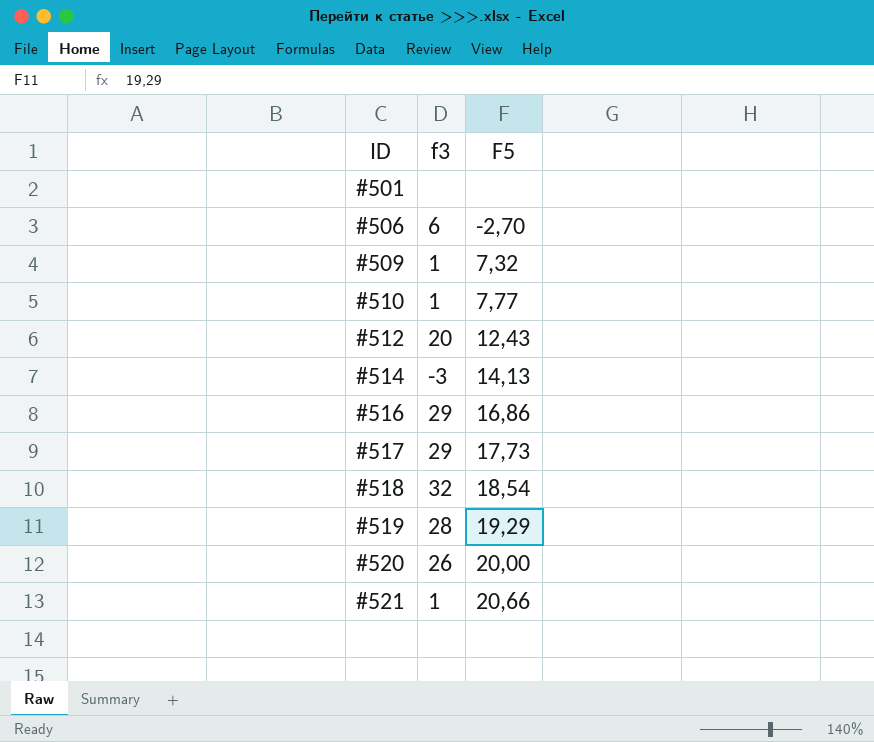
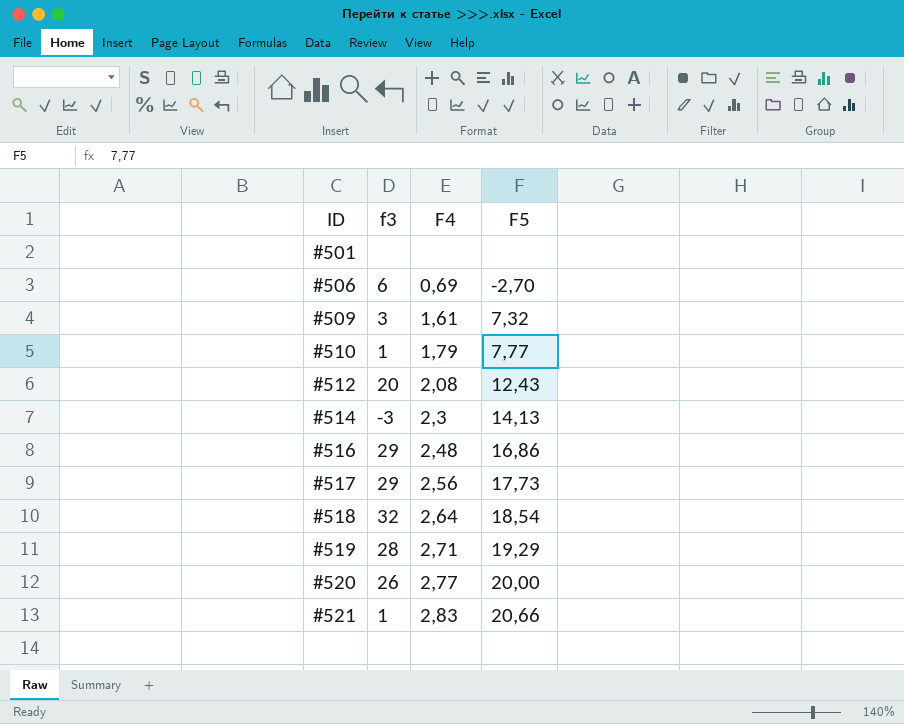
column F4 | position: none -> 3
#509 | f3: 1 -> 3

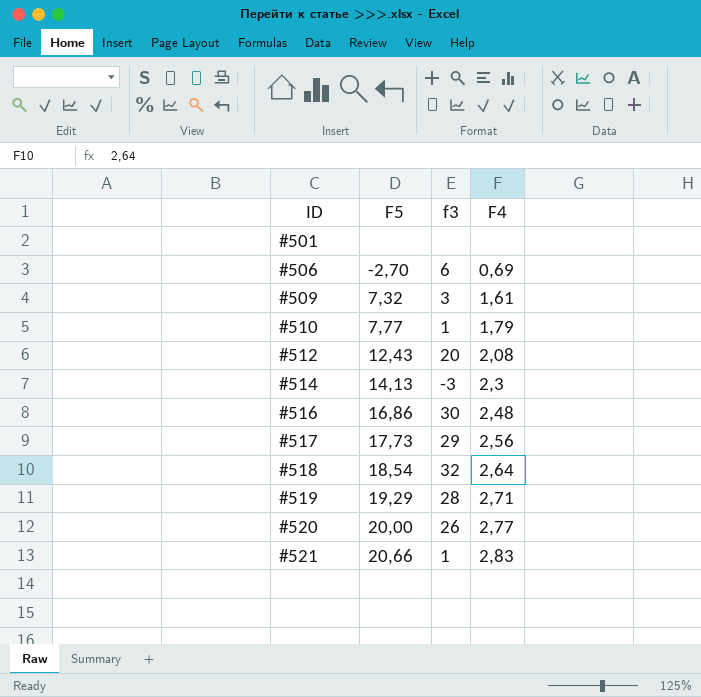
column F5 | position: 4 -> 2
#516 | f3: 29 -> 30

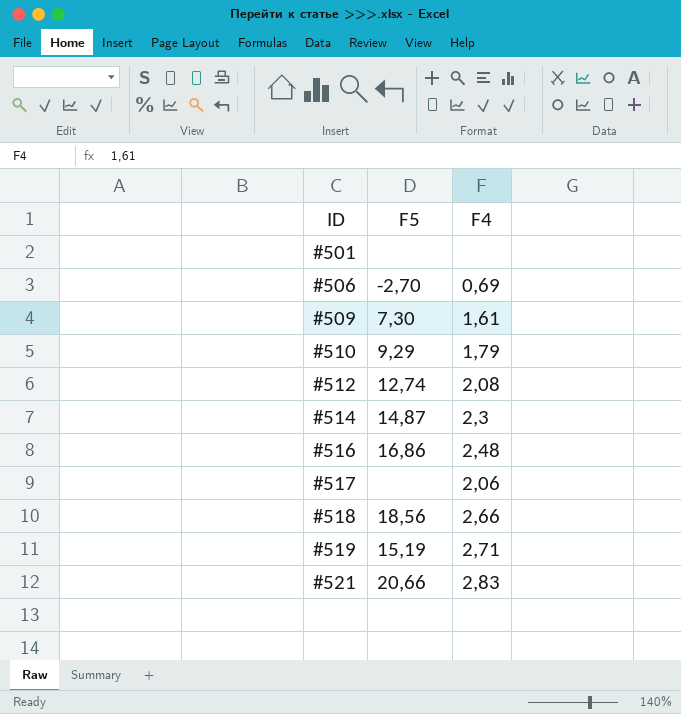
column f3 | position: 3 -> none
row #520: 20,00 | 26 | 2,77 -> none
#509 | F5: 7,32 -> 7,30
#510 | F5: 7,77 -> 9,29
#512 | F5: 12,43 -> 12,74
#514 | F5: 14,13 -> 14,87
#517 | F5: 17,73 -> none
#517 | F4: 2,56 -> 2,06
#518 | F5: 18,54 -> 18,56
#518 | F4: 2,64 -> 2,66
#519 | F5: 19,29 -> 15,19

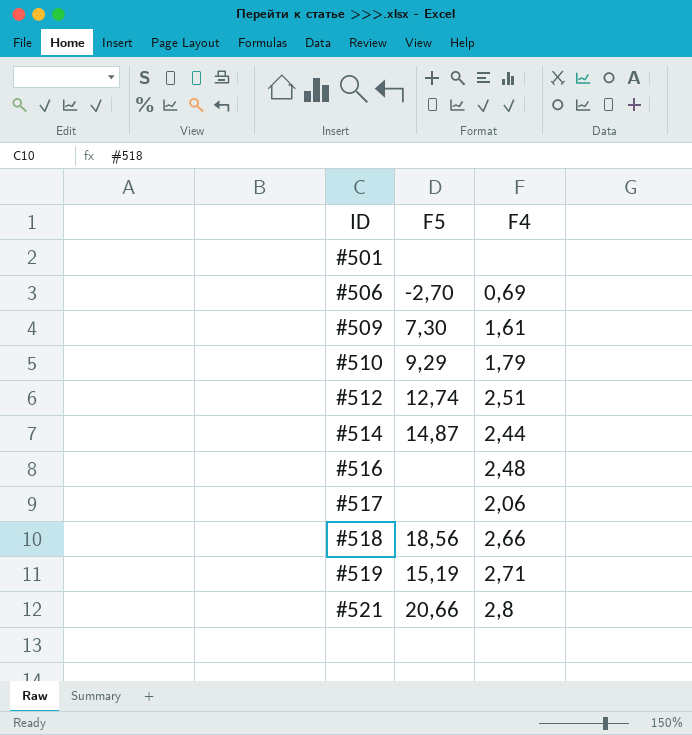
#512 | F4: 2,08 -> 2,51
#514 | F4: 2,3 -> 2,44
#516 | F5: 16,86 -> none
#521 | F4: 2,83 -> 2,8

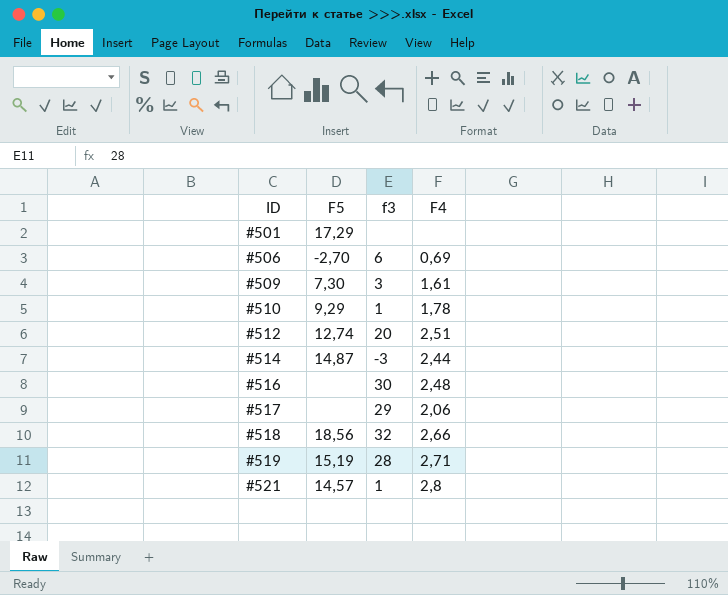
column f3 | position: none -> 3
#501 | F5: none -> 17,29
#510 | F4: 1,79 -> 1,78
#521 | F5: 20,66 -> 14,57

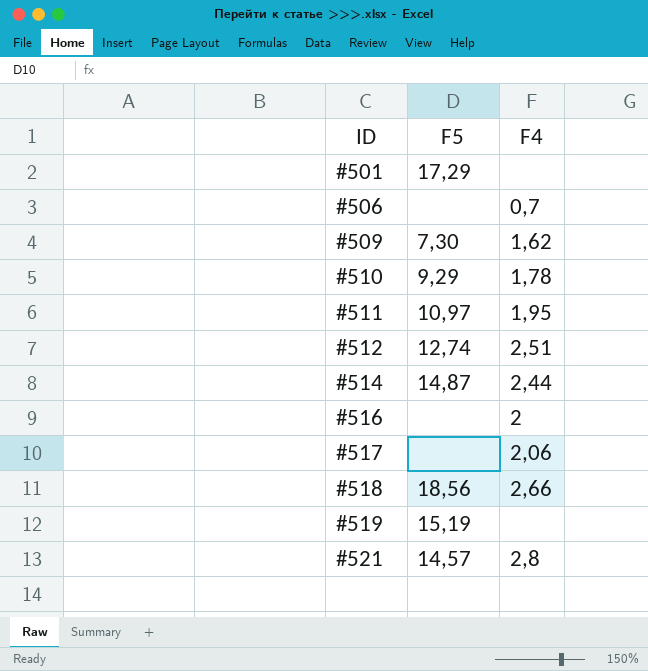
column f3 | position: 3 -> none
#506 | F5: -2,70 -> none
#506 | F4: 0,69 -> 0,7
#509 | F4: 1,61 -> 1,62
row #511: none -> 10,97 | 1,95
#516 | F4: 2,48 -> 2
#519 | F4: 2,71 -> none

